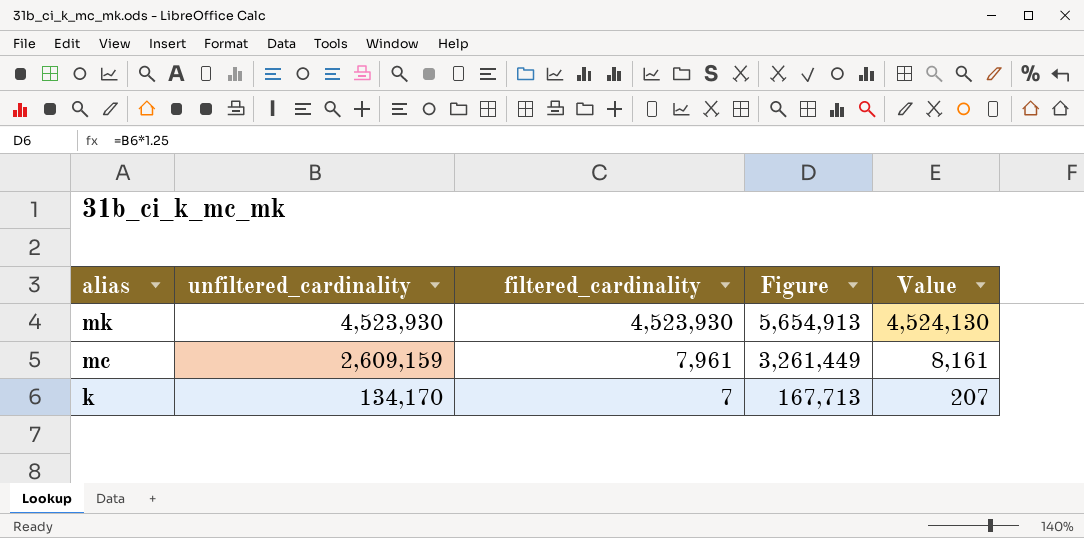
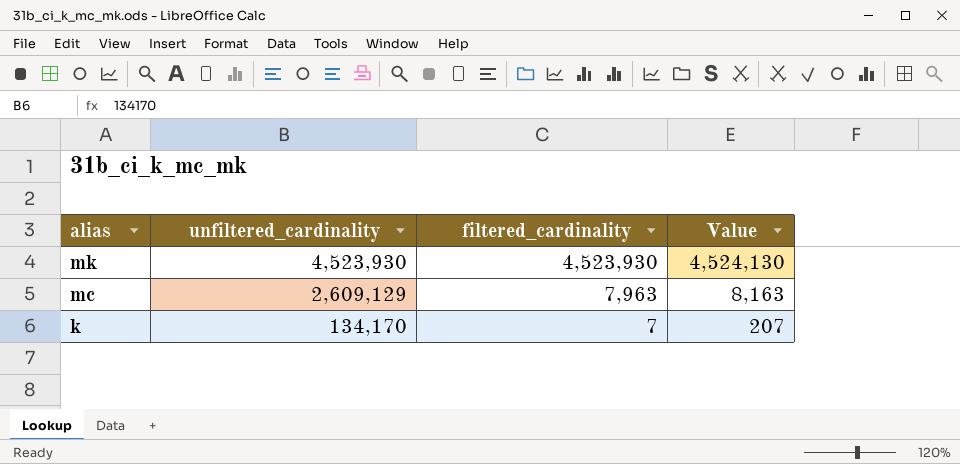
column Figure | formula: [unfiltered_cardinality] * 1.25 -> none
mc | unfiltered_cardinality: 2,609,159 -> 2,609,129
mc | filtered_cardinality: 7,961 -> 7,963
mc | Value: 8,161 -> 8,163

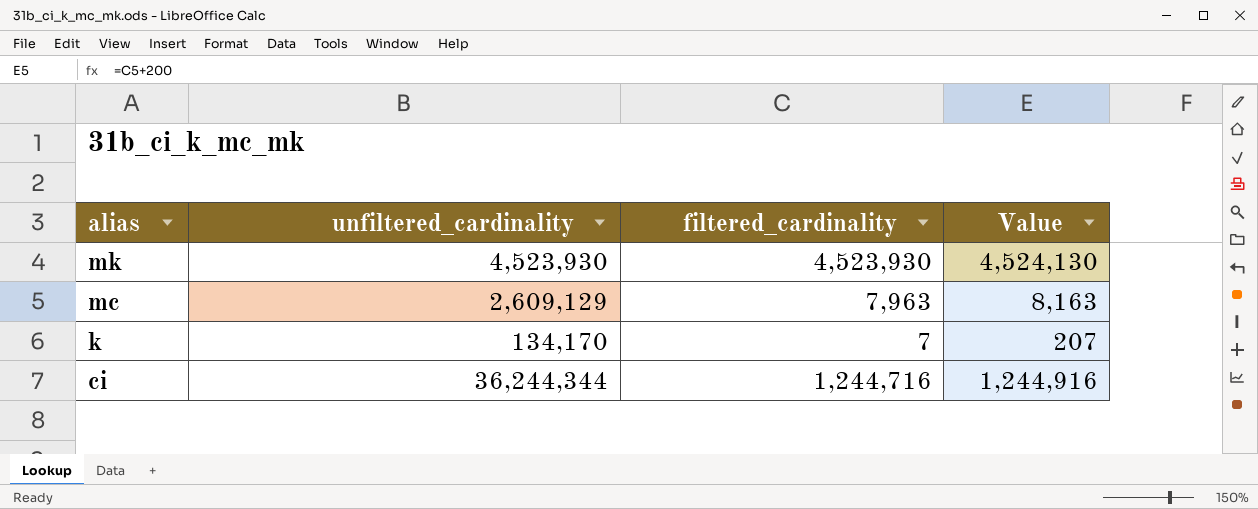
row ci: none -> 36,244,344 | 1,244,716 | 1,244,916

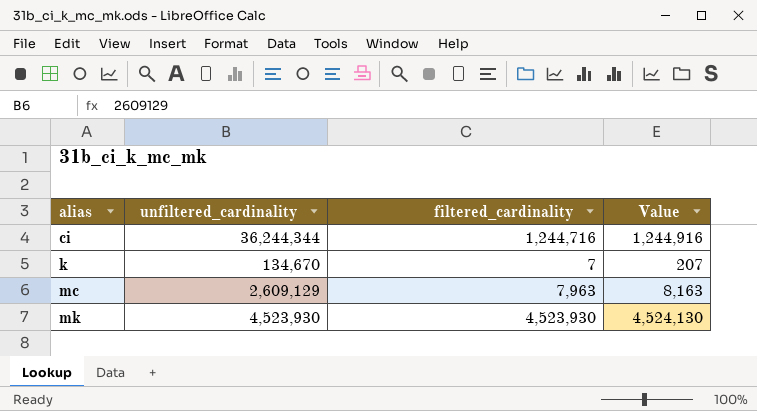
row order: alias descending -> alias ascending
k | unfiltered_cardinality: 134,170 -> 134,670

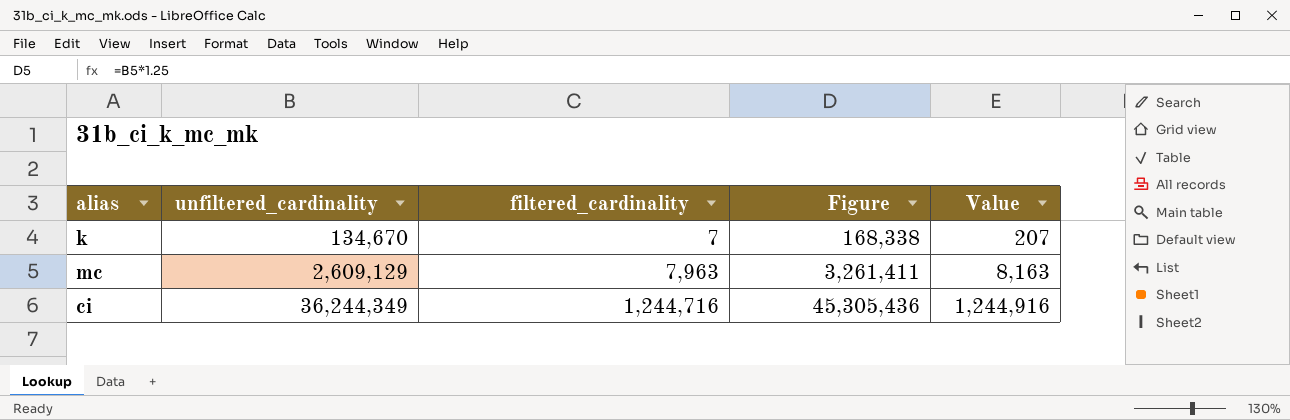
row order: alias ascending -> unfiltered_cardinality ascending
column Figure | formula: none -> [unfiltered_cardinality] * 1.25
row mk: 4,523,930 | 4,523,930 | 4,524,130 -> none
ci | unfiltered_cardinality: 36,244,344 -> 36,244,349

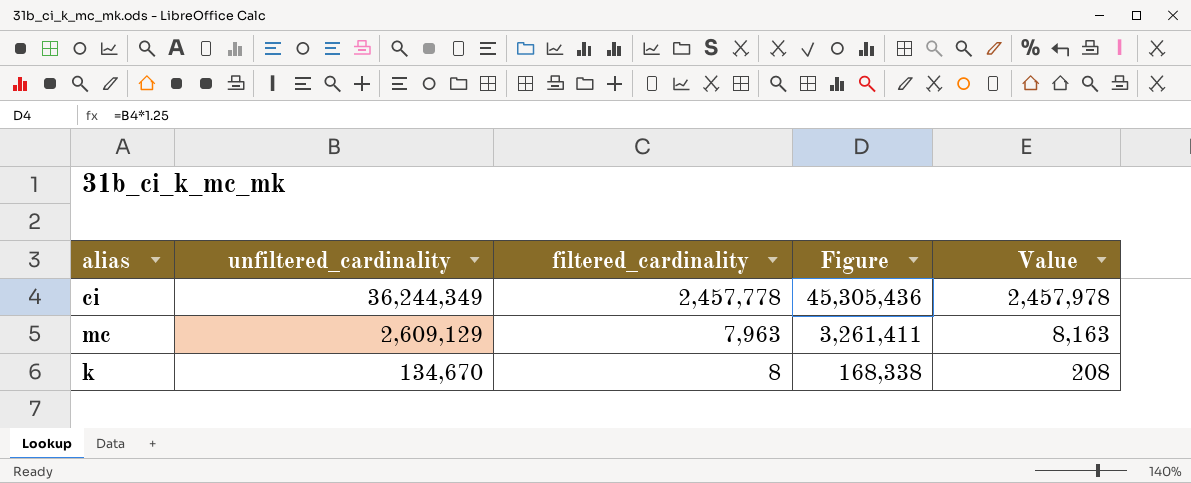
row order: unfiltered_cardinality ascending -> unfiltered_cardinality descending
ci | filtered_cardinality: 1,244,716 -> 2,457,778
ci | Value: 1,244,916 -> 2,457,978
k | filtered_cardinality: 7 -> 8
k | Value: 207 -> 208

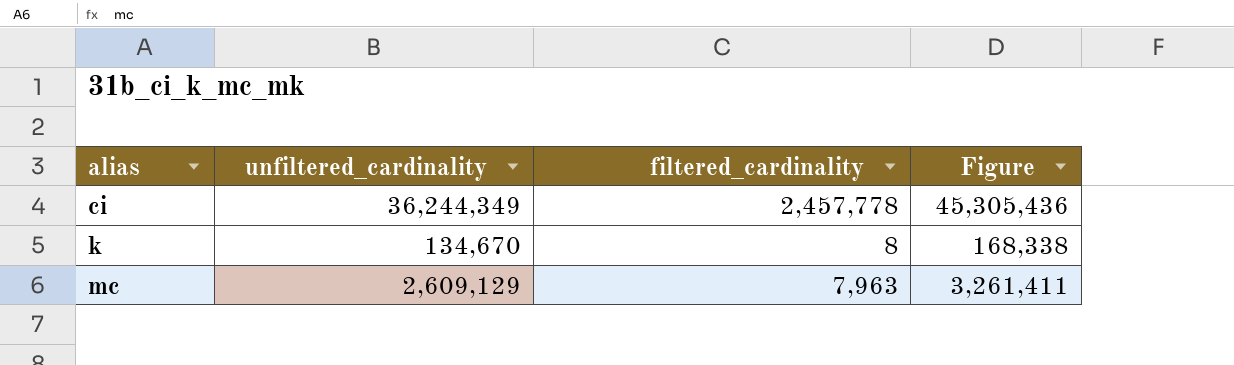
row order: unfiltered_cardinality descending -> alias ascending
column Value | formula: [filtered_cardinality] + 200 -> none

